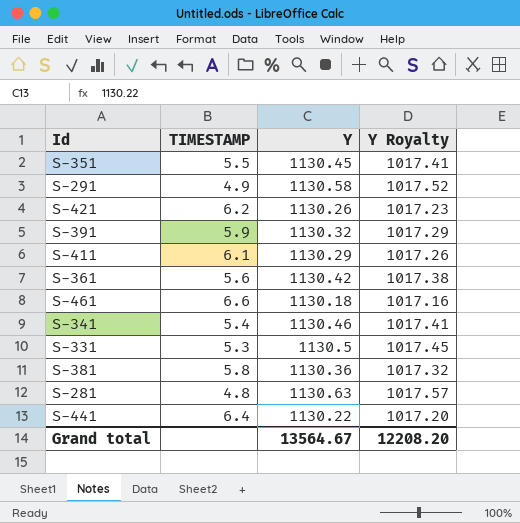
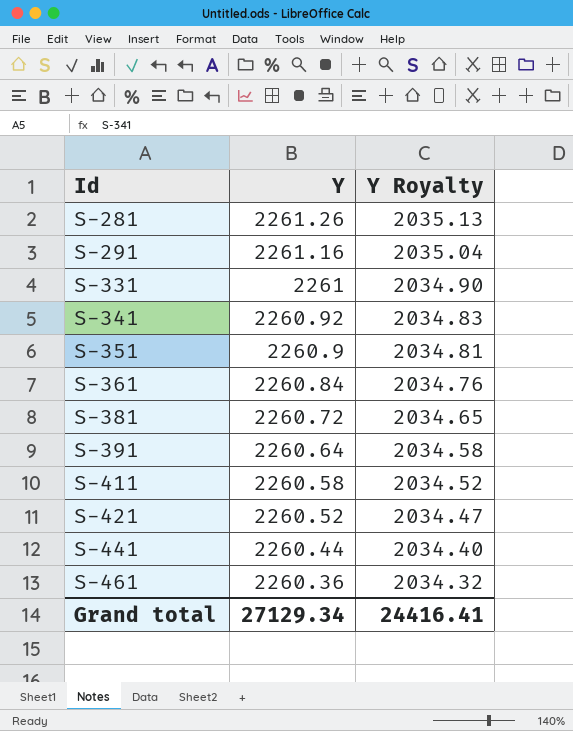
row order: none -> Id ascending
column TIMESTAMP | position: 2 -> none
S-281 | Y: 1130.63 -> 2261.26
S-281 | Y Royalty: 1017.57 -> 2035.13
S-291 | Y: 1130.58 -> 2261.16
S-291 | Y Royalty: 1017.52 -> 2035.04
S-331 | Y: 1130.5 -> 2261
S-331 | Y Royalty: 1017.45 -> 2034.90
S-341 | Y: 1130.46 -> 2260.92
S-341 | Y Royalty: 1017.41 -> 2034.83
S-351 | Y: 1130.45 -> 2260.9
S-351 | Y Royalty: 1017.41 -> 2034.81
S-361 | Y: 1130.42 -> 2260.84
S-361 | Y Royalty: 1017.38 -> 2034.76
S-381 | Y: 1130.36 -> 2260.72
S-381 | Y Royalty: 1017.32 -> 2034.65
S-391 | Y: 1130.32 -> 2260.64
S-391 | Y Royalty: 1017.29 -> 2034.58
S-411 | Y: 1130.29 -> 2260.58
S-411 | Y Royalty: 1017.26 -> 2034.52
S-421 | Y: 1130.26 -> 2260.52
S-421 | Y Royalty: 1017.23 -> 2034.47
S-441 | Y: 1130.22 -> 2260.44
S-441 | Y Royalty: 1017.20 -> 2034.40
S-461 | Y: 1130.18 -> 2260.36
S-461 | Y Royalty: 1017.16 -> 2034.32
Grand total | Y: 13564.67 -> 27129.34
Grand total | Y Royalty: 12208.20 -> 24416.41

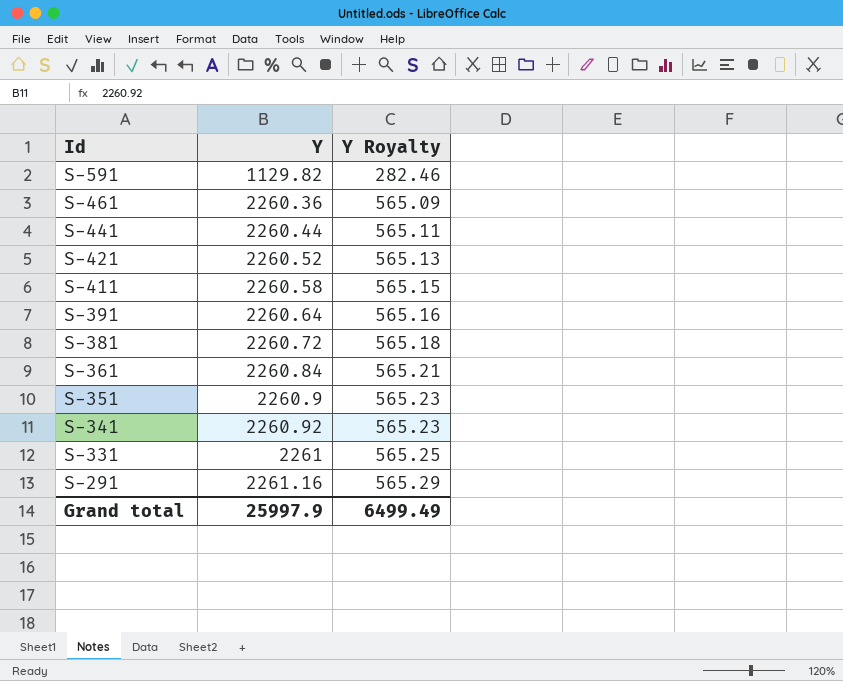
row order: Id ascending -> Id descending
column Y Royalty | formula: [Y] * 0.9 -> [Y] * 0.25
row S-281: 2261.26 | 2035.13 -> none
row S-591: none -> 1129.82 | 282.46
Grand total | Y: 27129.34 -> 25997.9
Grand total | Y Royalty: 24416.41 -> 6499.49

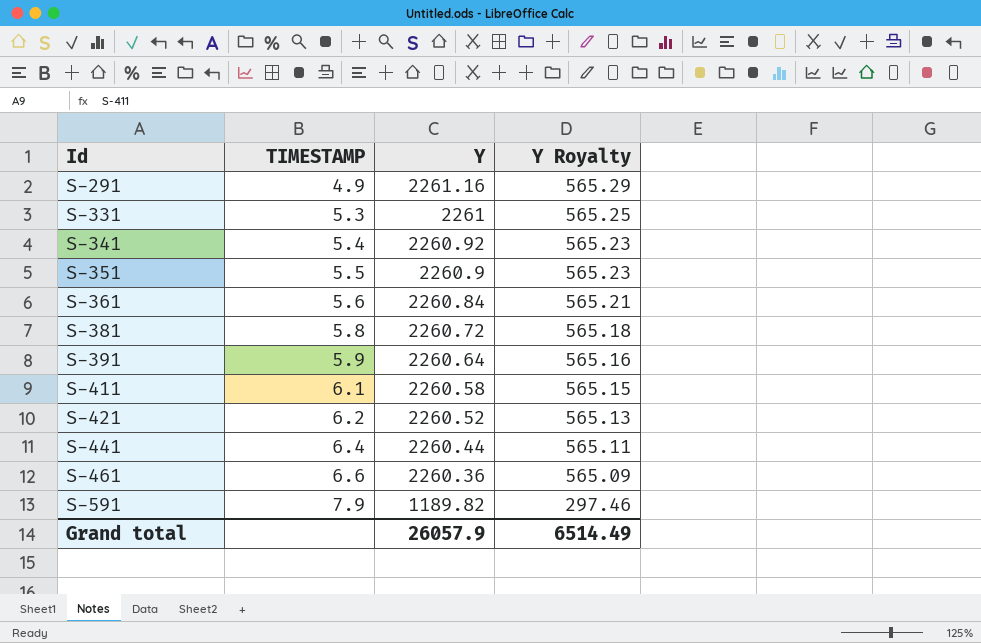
row order: Id descending -> Id ascending
column TIMESTAMP | position: none -> 2
S-591 | Y: 1129.82 -> 1189.82
S-591 | Y Royalty: 282.46 -> 297.46
Grand total | Y: 25997.9 -> 26057.9
Grand total | Y Royalty: 6499.49 -> 6514.49

